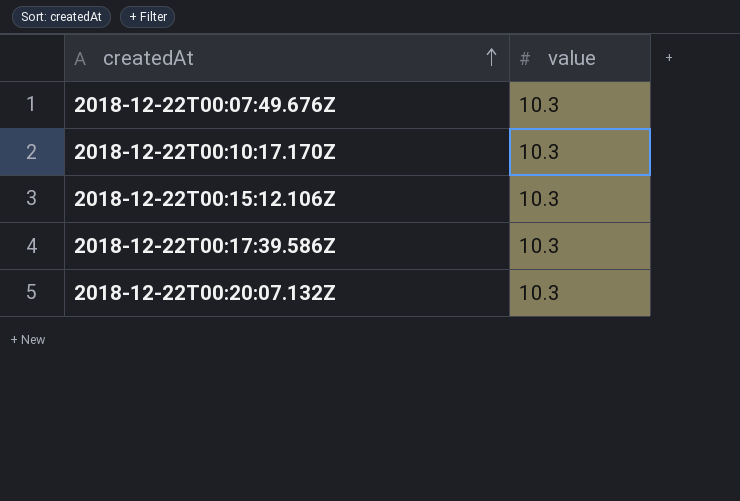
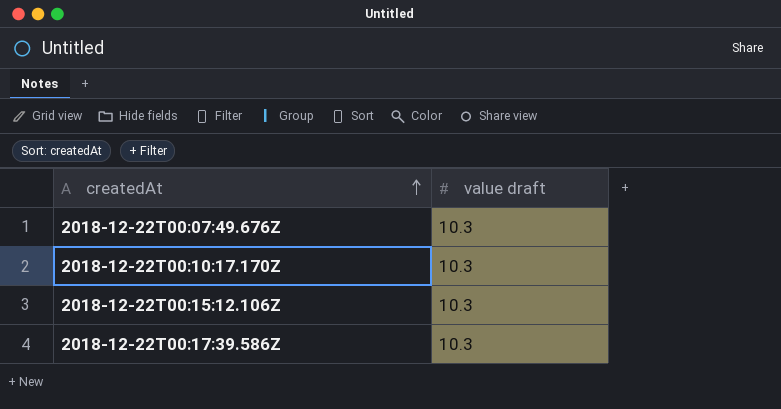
column name: value -> value draft
row 2018-12-22T00:20:07.132Z: 10.3 -> none

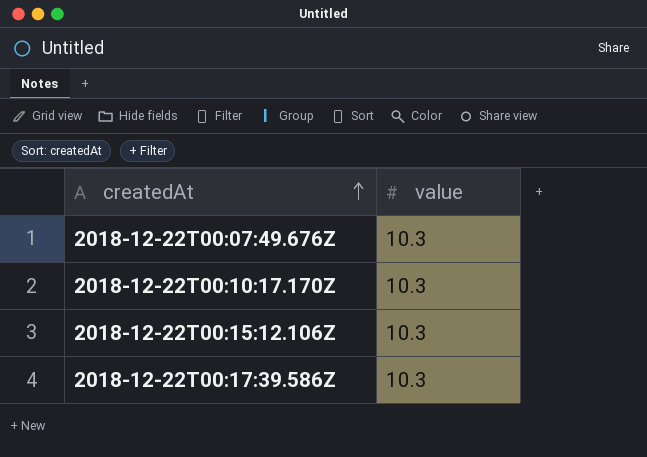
column name: value draft -> value

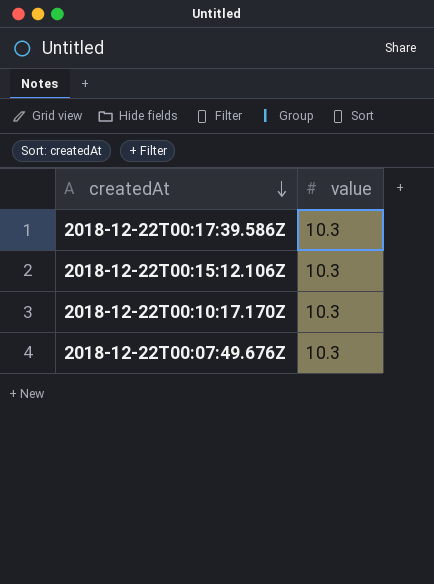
row order: createdAt ascending -> createdAt descending

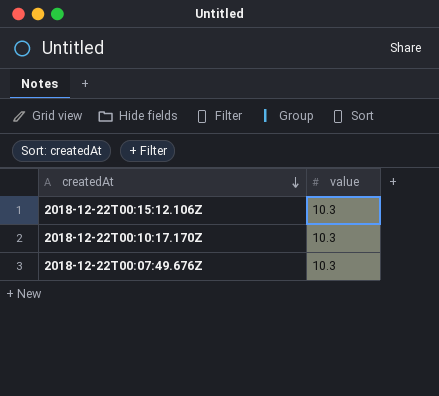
row 2018-12-22T00:17:39.586Z: 10.3 -> none

